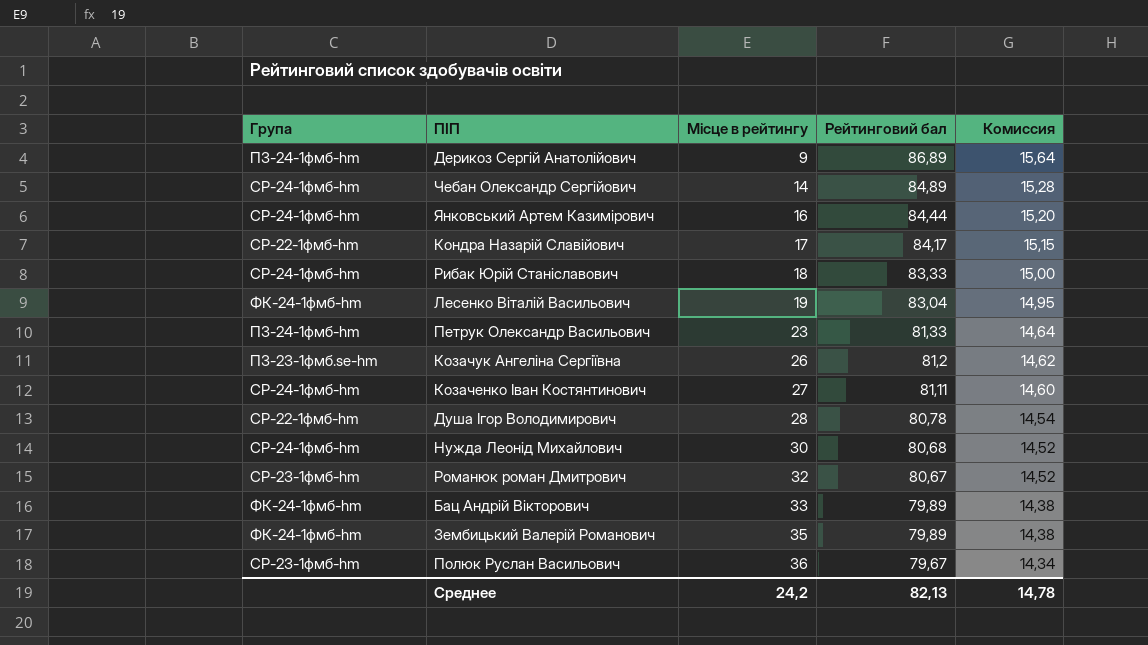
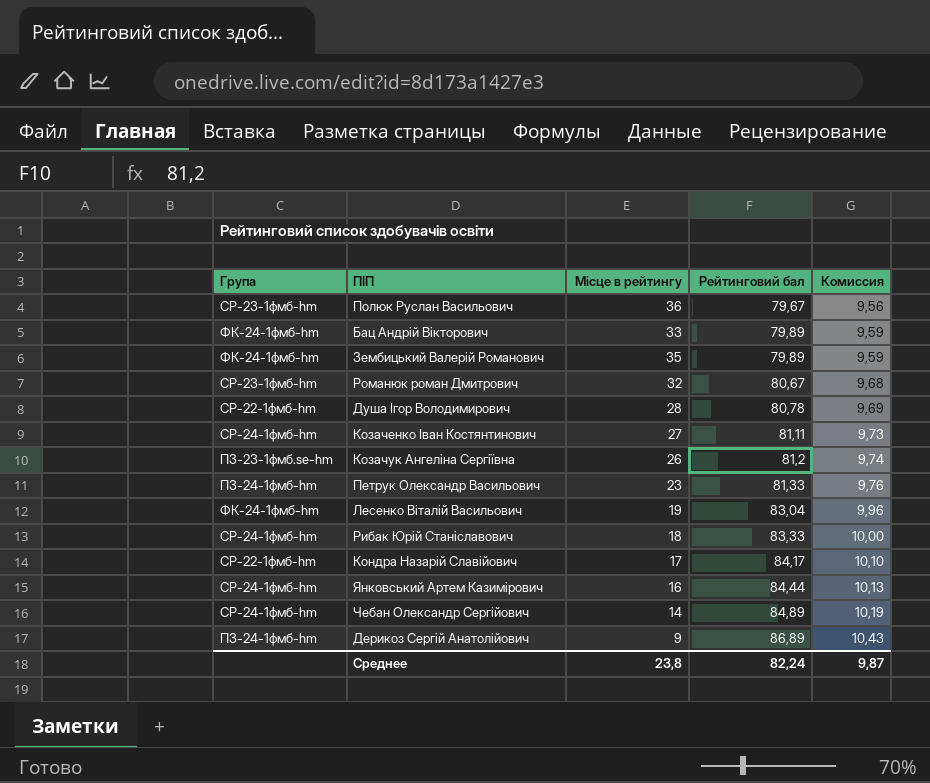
row order: Місце в рейтингу ascending -> Рейтинговий бал ascending
column Комиссия | formula: [Рейтинговий бал] * 0,18 -> [Рейтинговий бал] * 0,12
row Нужда Леонід Михайлович: СР-24-1фмб-hm | 30 | 80,68 | 14,52 -> none
Среднее | Місце в рейтингу: 24,2 -> 23,8
Среднее | Рейтинговий бал: 82,13 -> 82,24
Среднее | Комиссия: 14,78 -> 9,87

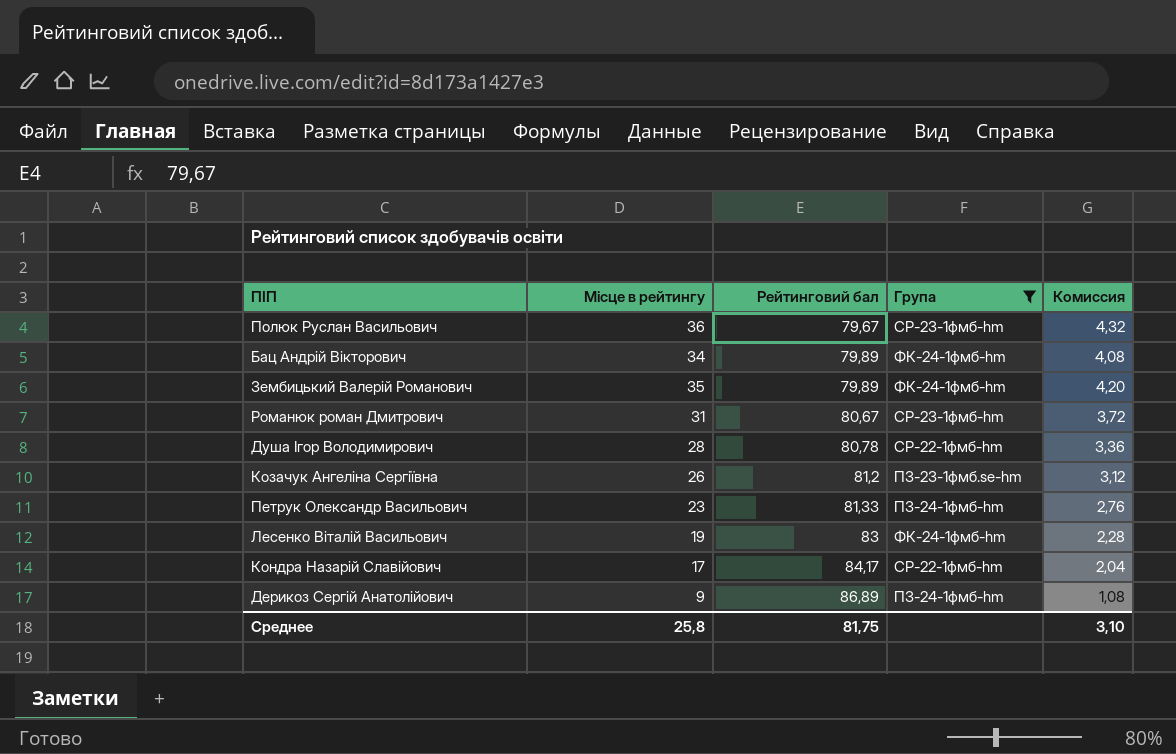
filter: none -> Група != СР-24-1фмб-hm
column Група | position: 1 -> 4
column Комиссия | formula: [Рейтинговий бал] * 0,12 -> [Місце в рейтингу] * 0,12
Бац Андрій Вікторович | Місце в рейтингу: 33 -> 34
Романюк роман Дмитрович | Місце в рейтингу: 32 -> 31
Лесенко Віталій Васильович | Рейтинговий бал: 83,04 -> 83
Среднее | Місце в рейтингу: 23,8 -> 25,8
Среднее | Рейтинговий бал: 82,24 -> 81,75
Среднее | Комиссия: 9,87 -> 3,10

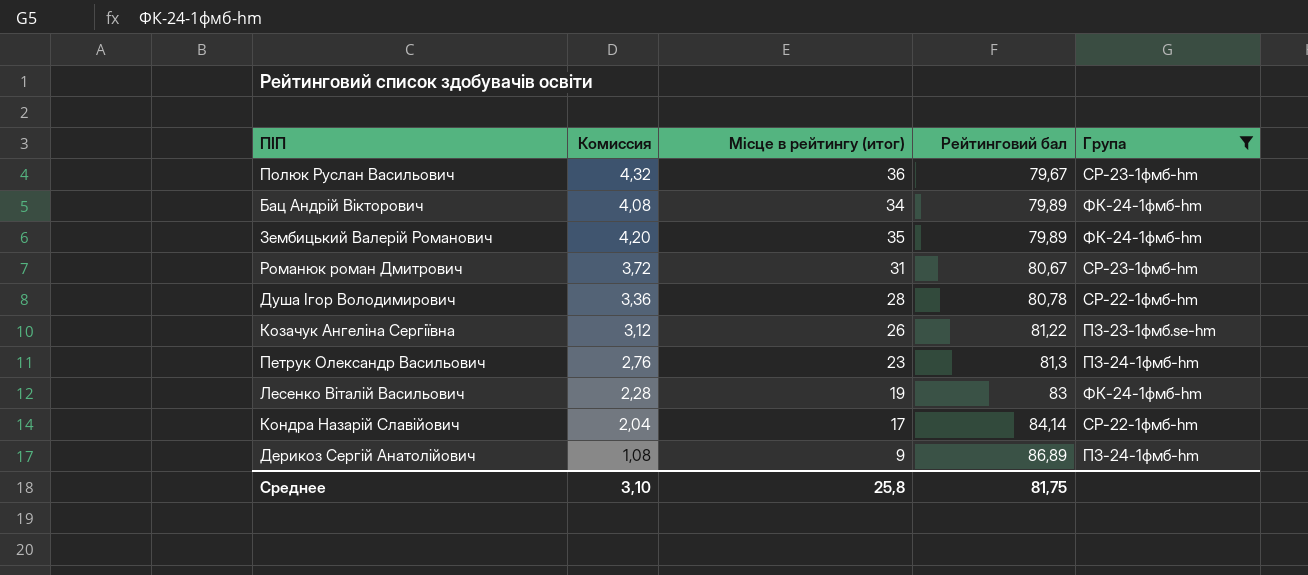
column Комиссия | position: 5 -> 2
column name: Місце в рейтингу -> Місце в рейтингу (итог)
Козачук Ангеліна Сергіївна | Рейтинговий бал: 81,2 -> 81,22
Петрук Олександр Васильович | Рейтинговий бал: 81,33 -> 81,3
Кондра Назарій Славійович | Рейтинговий бал: 84,17 -> 84,14

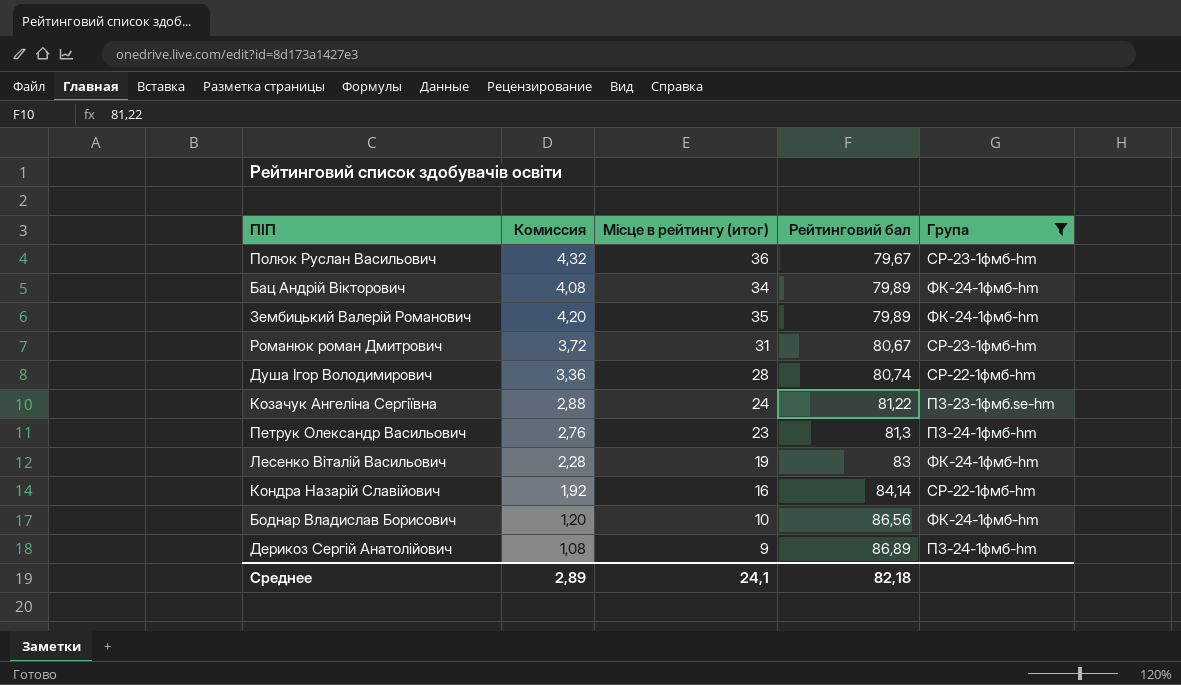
Душа Ігор Володимирович | Рейтинговий бал: 80,78 -> 80,74
Козачук Ангеліна Сергіївна | Комиссия: 3,12 -> 2,88
Козачук Ангеліна Сергіївна | Місце в рейтингу (итог): 26 -> 24
Кондра Назарій Славійович | Комиссия: 2,04 -> 1,92
Кондра Назарій Славійович | Місце в рейтингу (итог): 17 -> 16
row Боднар Владислав Борисович: none -> 1,20 | 10 | 86,56 | ФК-24-1фмб-hm
Среднее | Комиссия: 3,10 -> 2,89
Среднее | Місце в рейтингу (итог): 25,8 -> 24,1
Среднее | Рейтинговий бал: 81,75 -> 82,18

